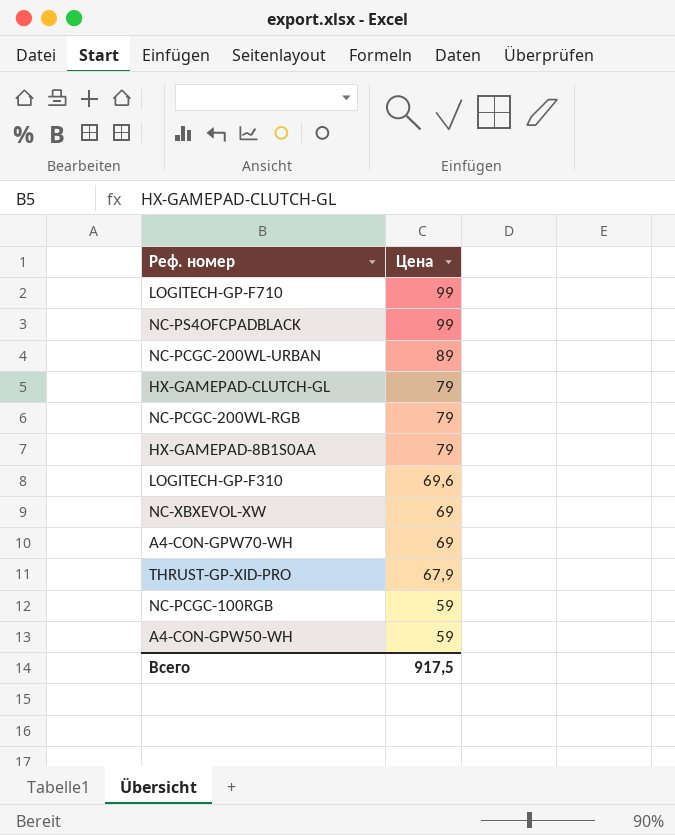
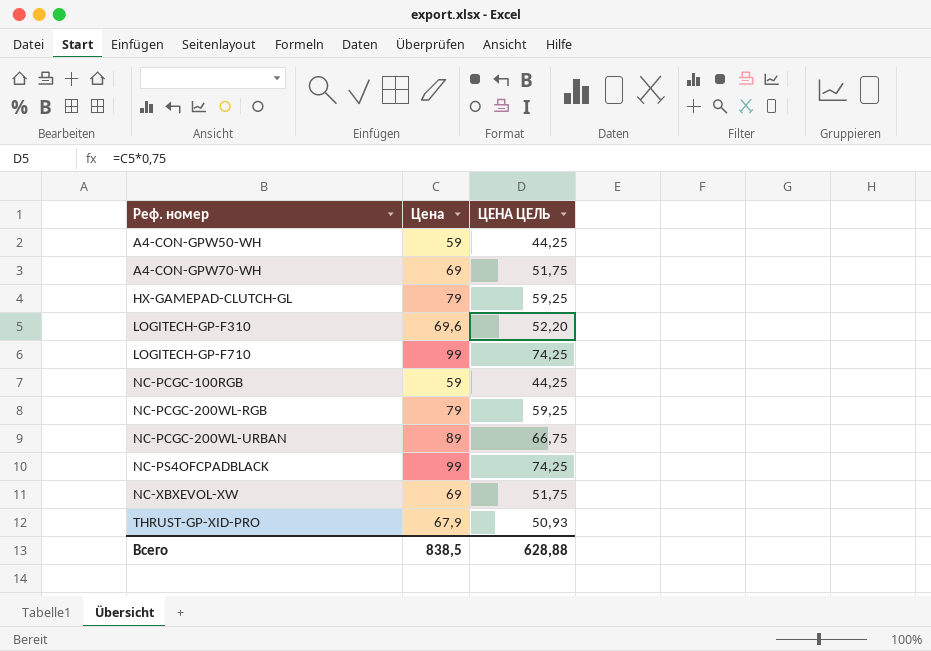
row order: Цена descending -> Реф. номер ascending
column ЦЕНА ЦЕЛЬ | formula: none -> [Цена] * 0,75
row HX-GAMEPAD-8B1S0AA: 79 -> none
Всего | Цена: 917,5 -> 838,5

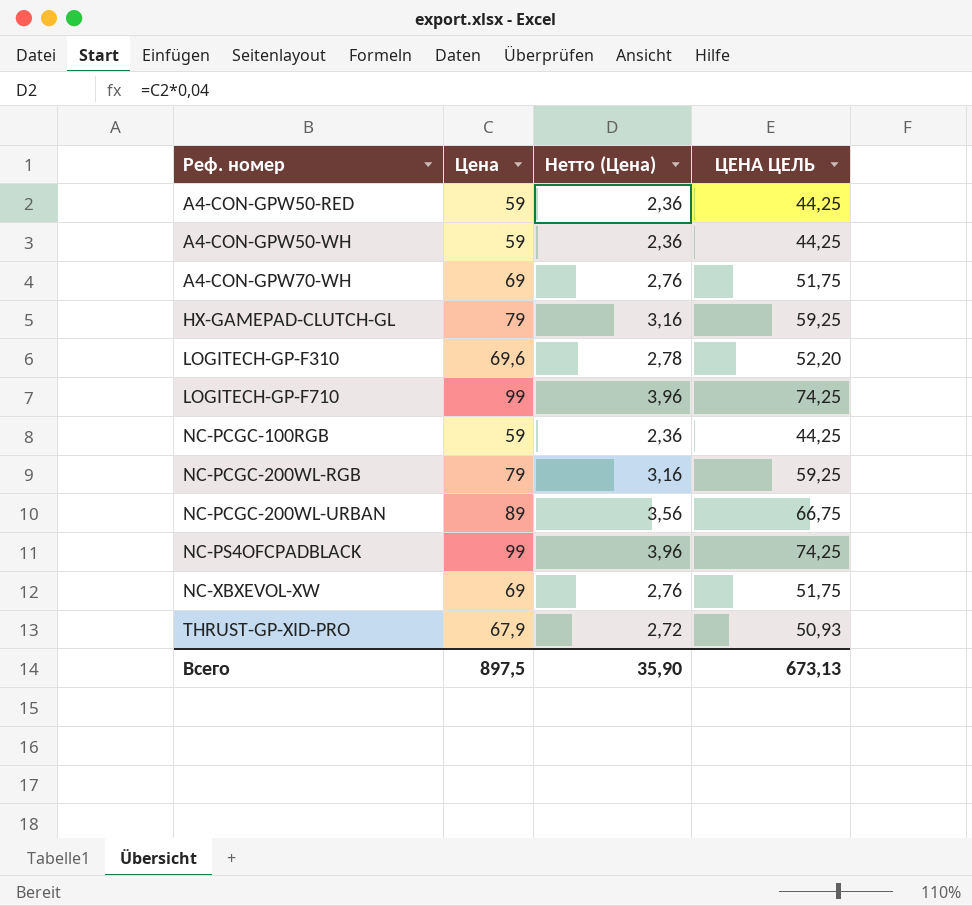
column Нетто (Цена) | formula: none -> [Цена] * 0,04
row A4-CON-GPW50-RED: none -> 59 | 2,36 | 44,25
Всего | Цена: 838,5 -> 897,5
Всего | ЦЕНА ЦЕЛЬ: 628,88 -> 673,13

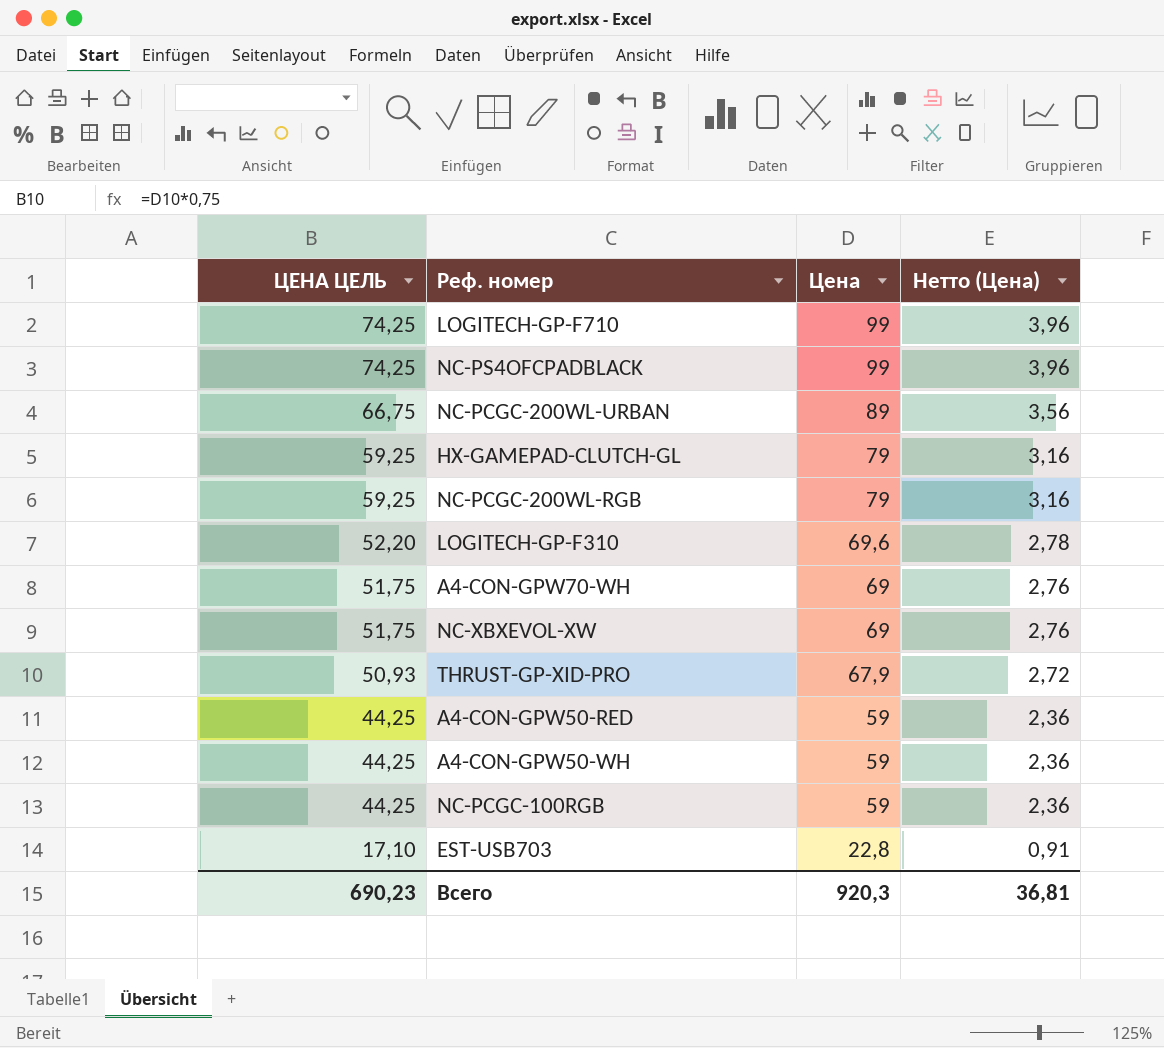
row order: Реф. номер ascending -> ЦЕНА ЦЕЛЬ descending
column ЦЕНА ЦЕЛЬ | position: 4 -> 1
row EST-USB703: none -> 17,10 | 22,8 | 0,91
Всего | ЦЕНА ЦЕЛЬ: 673,13 -> 690,23
Всего | Цена: 897,5 -> 920,3
Всего | Нетто (Цена): 35,90 -> 36,81

